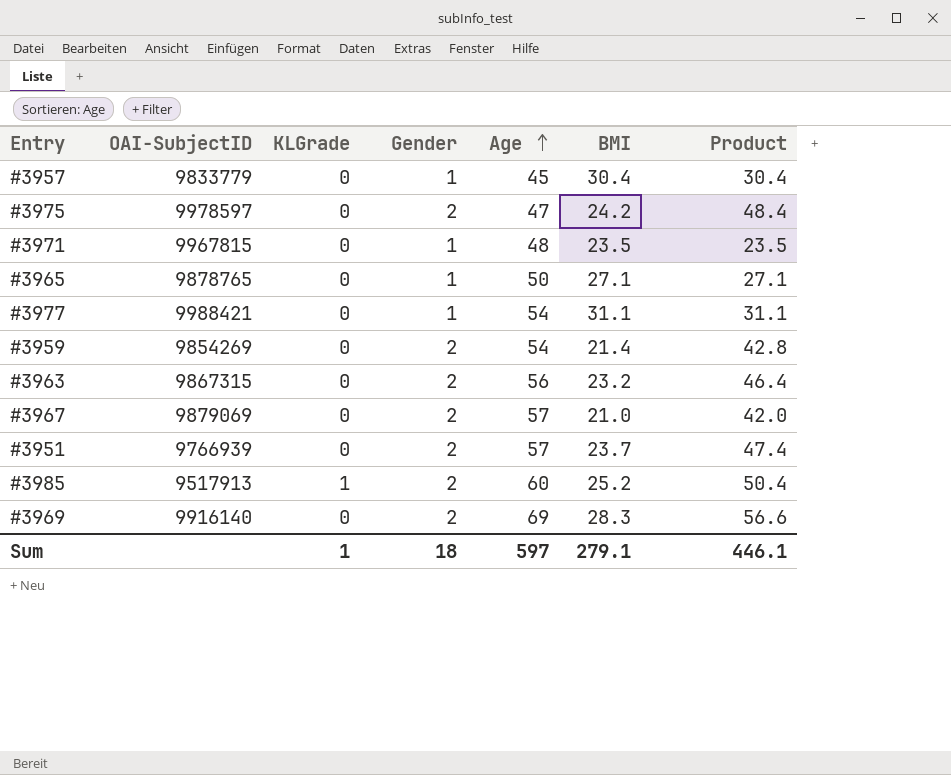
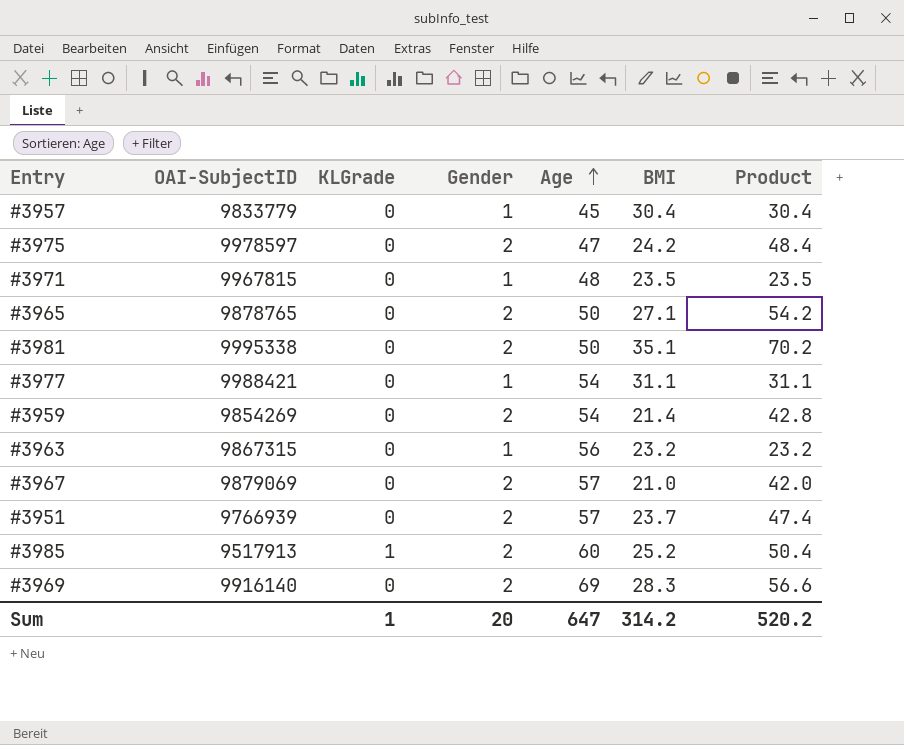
#3965 | Gender: 1 -> 2
#3965 | Product: 27.1 -> 54.2
row #3981: none -> 9995338 | 0 | 2 | 50 | 35.1 | 70.2
#3963 | Gender: 2 -> 1
#3963 | Product: 46.4 -> 23.2
Sum | Gender: 18 -> 20
Sum | Age: 597 -> 647
Sum | BMI: 279.1 -> 314.2
Sum | Product: 446.1 -> 520.2

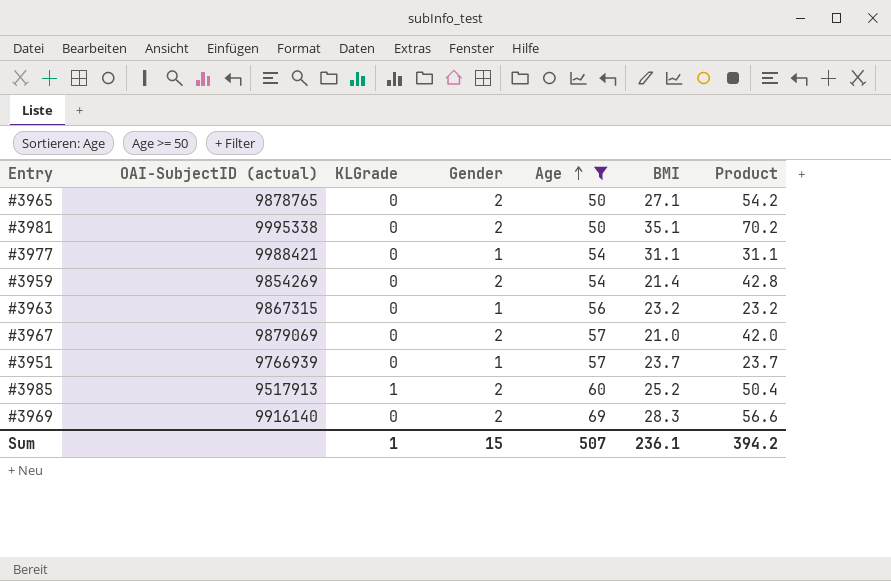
filter: none -> Age >= 50
column name: OAI-SubjectID -> OAI-SubjectID (actual)
#3951 | Gender: 2 -> 1
#3951 | Product: 47.4 -> 23.7
Sum | Gender: 20 -> 15
Sum | Age: 647 -> 507
Sum | BMI: 314.2 -> 236.1
Sum | Product: 520.2 -> 394.2

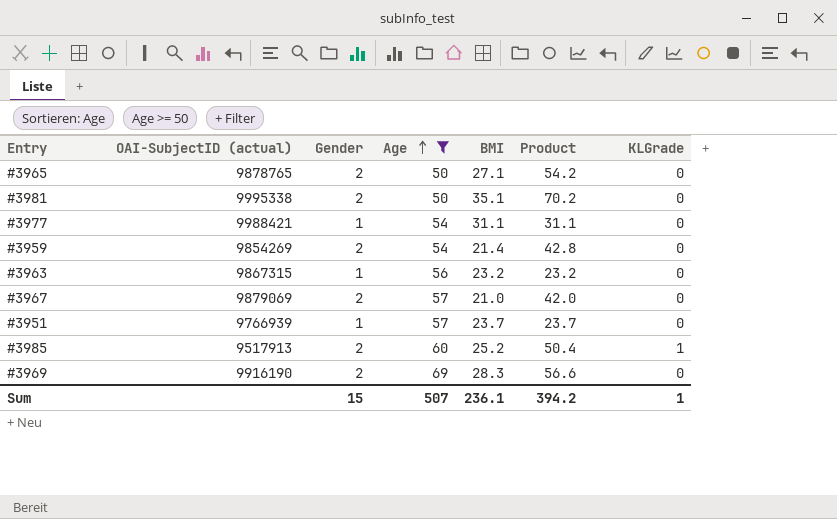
column KLGrade | position: 3 -> 7
#3969 | OAI-SubjectID (actual): 9916140 -> 9916190

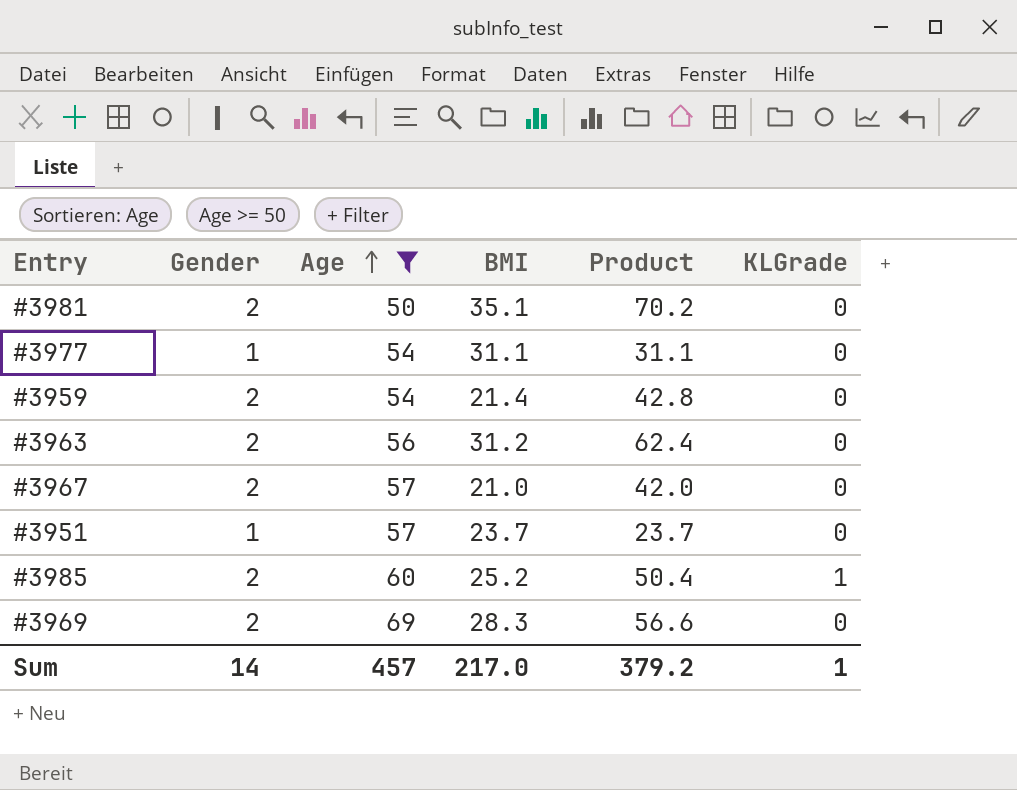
column OAI-SubjectID (actual) | position: 2 -> none
row #3965: 9878765 | 2 | 50 | 27.1 | 54.2 | 0 -> none
#3963 | Gender: 1 -> 2
#3963 | BMI: 23.2 -> 31.2
#3963 | Product: 23.2 -> 62.4
Sum | Gender: 15 -> 14
Sum | Age: 507 -> 457
Sum | BMI: 236.1 -> 217.0
Sum | Product: 394.2 -> 379.2

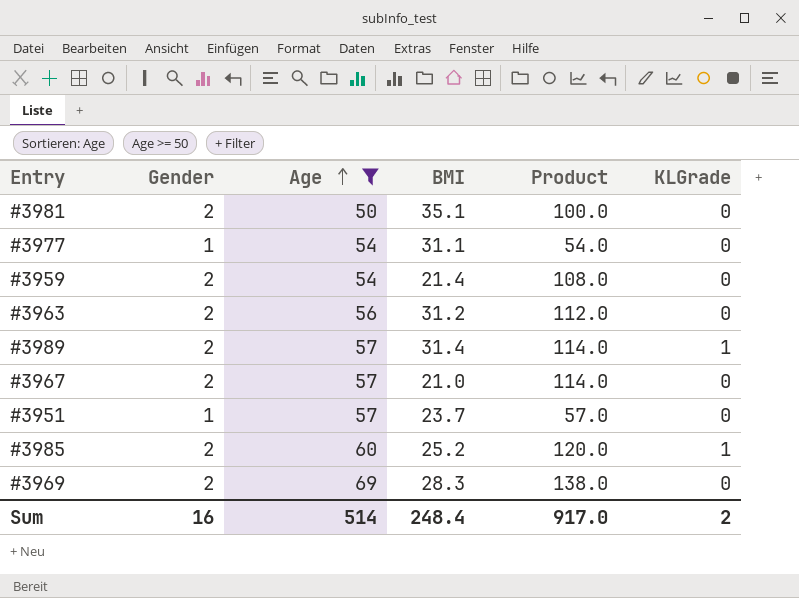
column Product | formula: [Gender] * [BMI] -> [Gender] * [Age]
row #3989: none -> 2 | 57 | 31.4 | 114.0 | 1
Sum | Gender: 14 -> 16
Sum | Age: 457 -> 514
Sum | BMI: 217.0 -> 248.4
Sum | Product: 379.2 -> 917.0
Sum | KLGrade: 1 -> 2

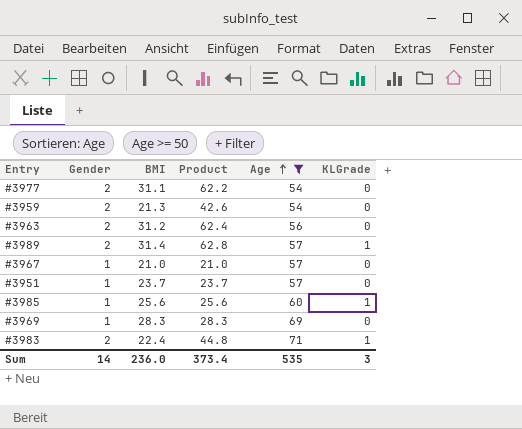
column Product | formula: [Gender] * [Age] -> [Gender] * [BMI]
column Age | position: 3 -> 5
row #3981: 2 | 50 | 35.1 | 100.0 | 0 -> none
#3977 | Gender: 1 -> 2
#3959 | BMI: 21.4 -> 21.3
#3967 | Gender: 2 -> 1
#3985 | Gender: 2 -> 1
#3985 | BMI: 25.2 -> 25.6
#3969 | Gender: 2 -> 1
row #3983: none -> 2 | 22.4 | 44.8 | 71 | 1
Sum | Gender: 16 -> 14
Sum | BMI: 248.4 -> 236.0
Sum | Product: 917.0 -> 373.4
Sum | Age: 514 -> 535
Sum | KLGrade: 2 -> 3

